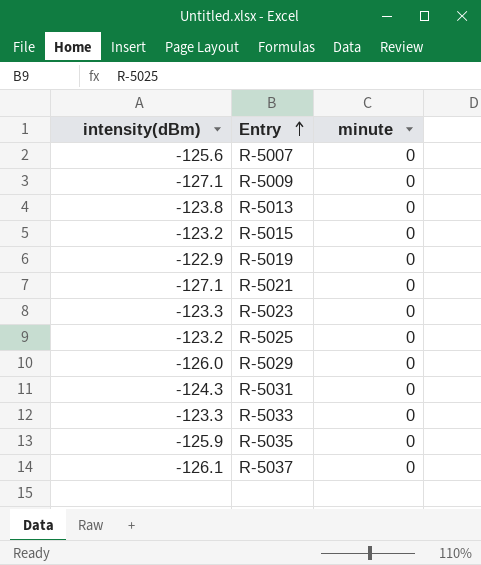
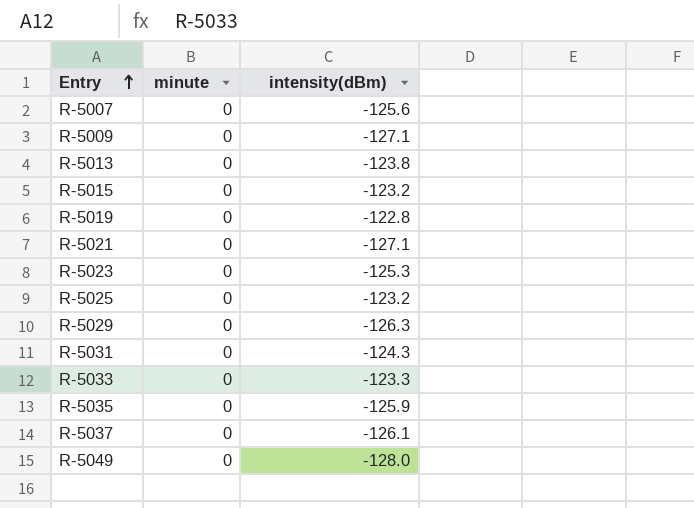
column intensity(dBm) | position: 1 -> 3
R-5019 | intensity(dBm): -122.9 -> -122.8
R-5023 | intensity(dBm): -123.3 -> -125.3
R-5029 | intensity(dBm): -126.0 -> -126.3
row R-5049: none -> 0 | -128.0

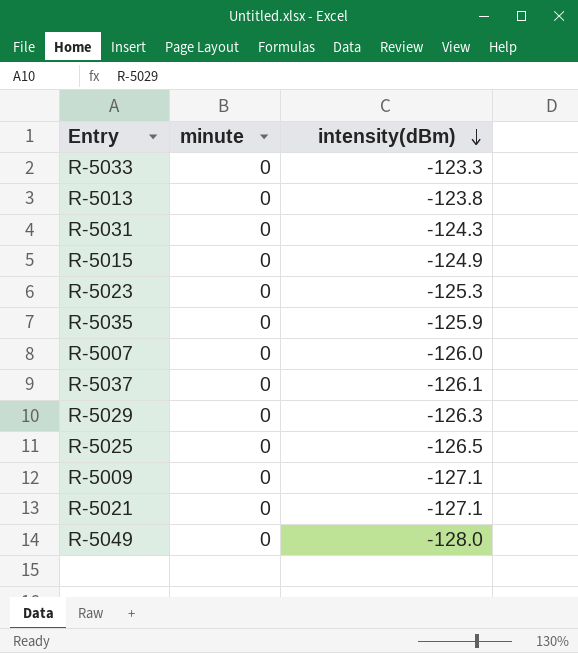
row order: Entry ascending -> intensity(dBm) descending
row R-5019: 0 | -122.8 -> none
R-5015 | intensity(dBm): -123.2 -> -124.9
R-5007 | intensity(dBm): -125.6 -> -126.0
R-5025 | intensity(dBm): -123.2 -> -126.5

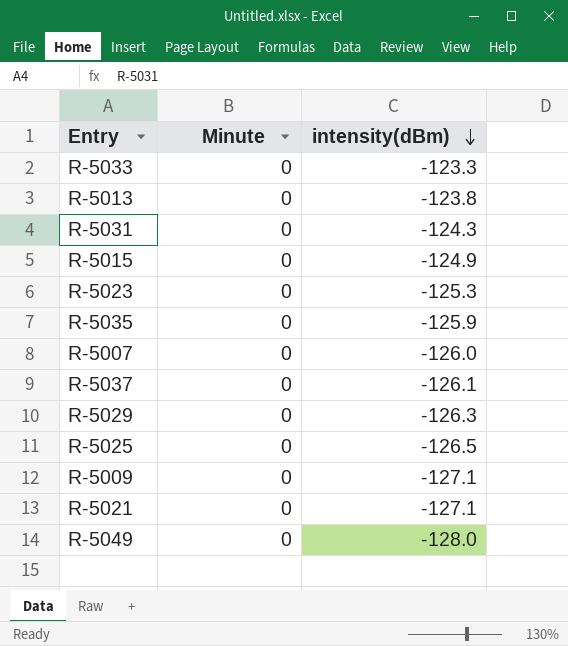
column name: minute -> Minute

